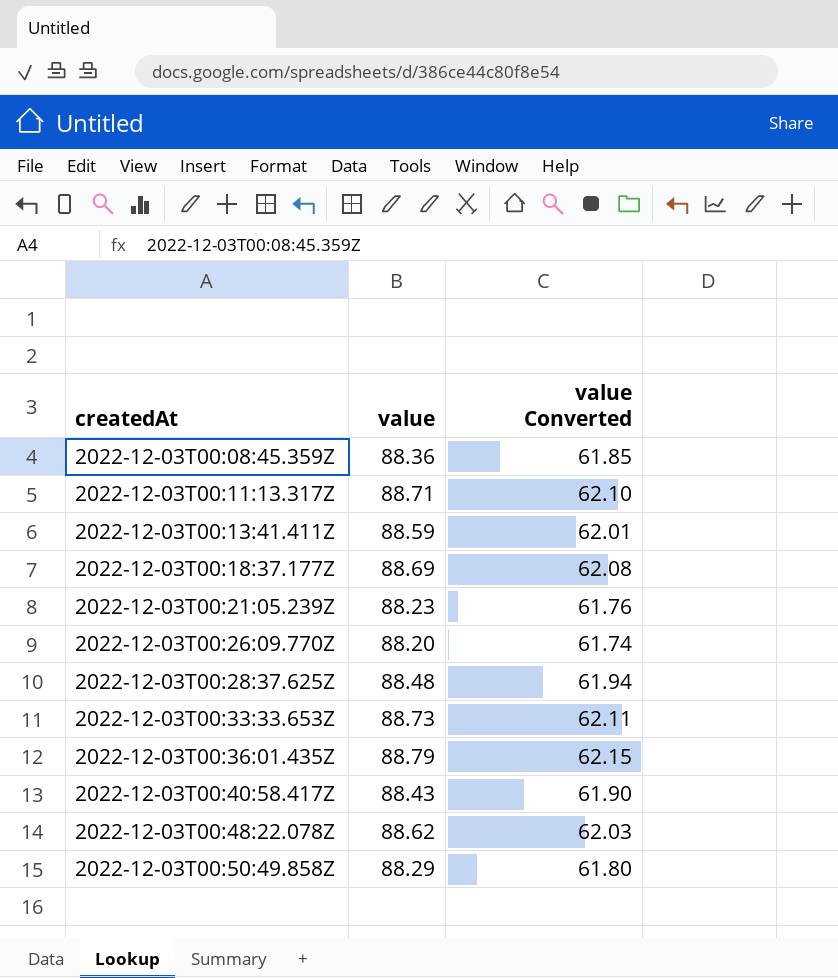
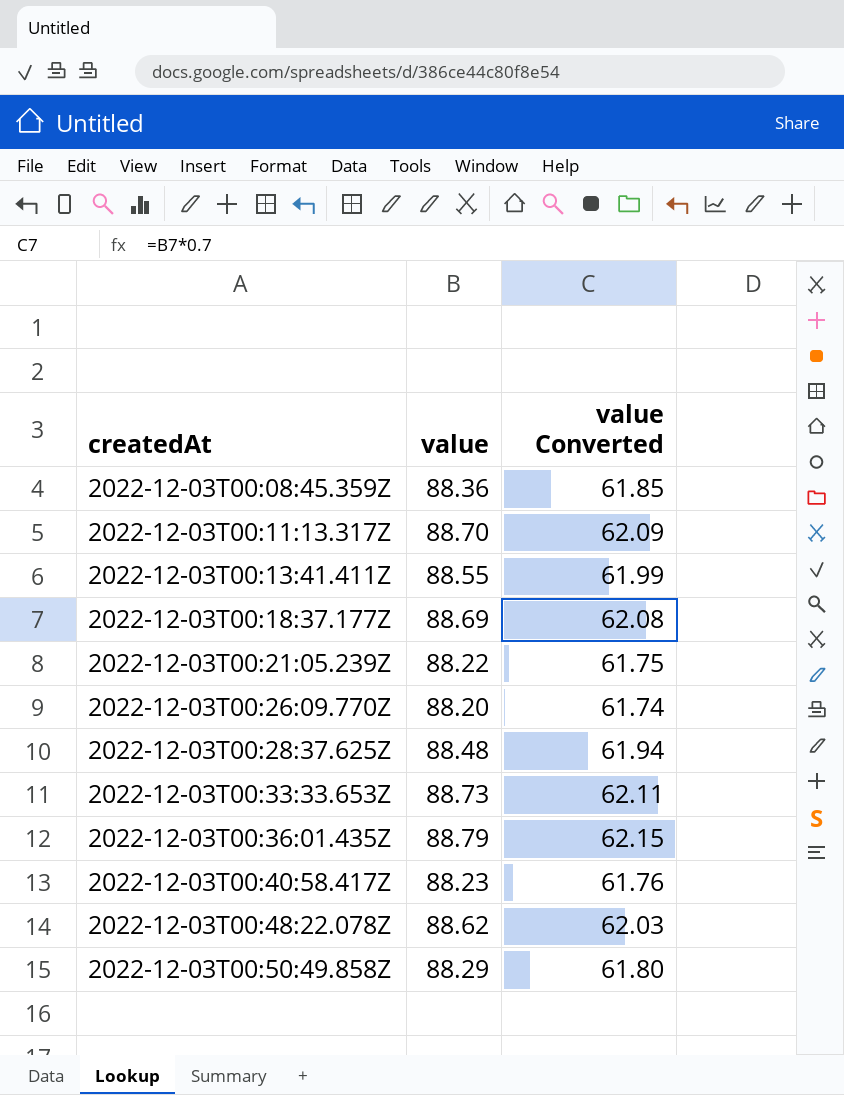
2022-12-03T00:11:13.317Z | value: 88.71 -> 88.70
2022-12-03T00:11:13.317Z | value Converted: 62.10 -> 62.09
2022-12-03T00:13:41.411Z | value: 88.59 -> 88.55
2022-12-03T00:13:41.411Z | value Converted: 62.01 -> 61.99
2022-12-03T00:21:05.239Z | value: 88.23 -> 88.22
2022-12-03T00:21:05.239Z | value Converted: 61.76 -> 61.75
2022-12-03T00:40:58.417Z | value: 88.43 -> 88.23
2022-12-03T00:40:58.417Z | value Converted: 61.90 -> 61.76

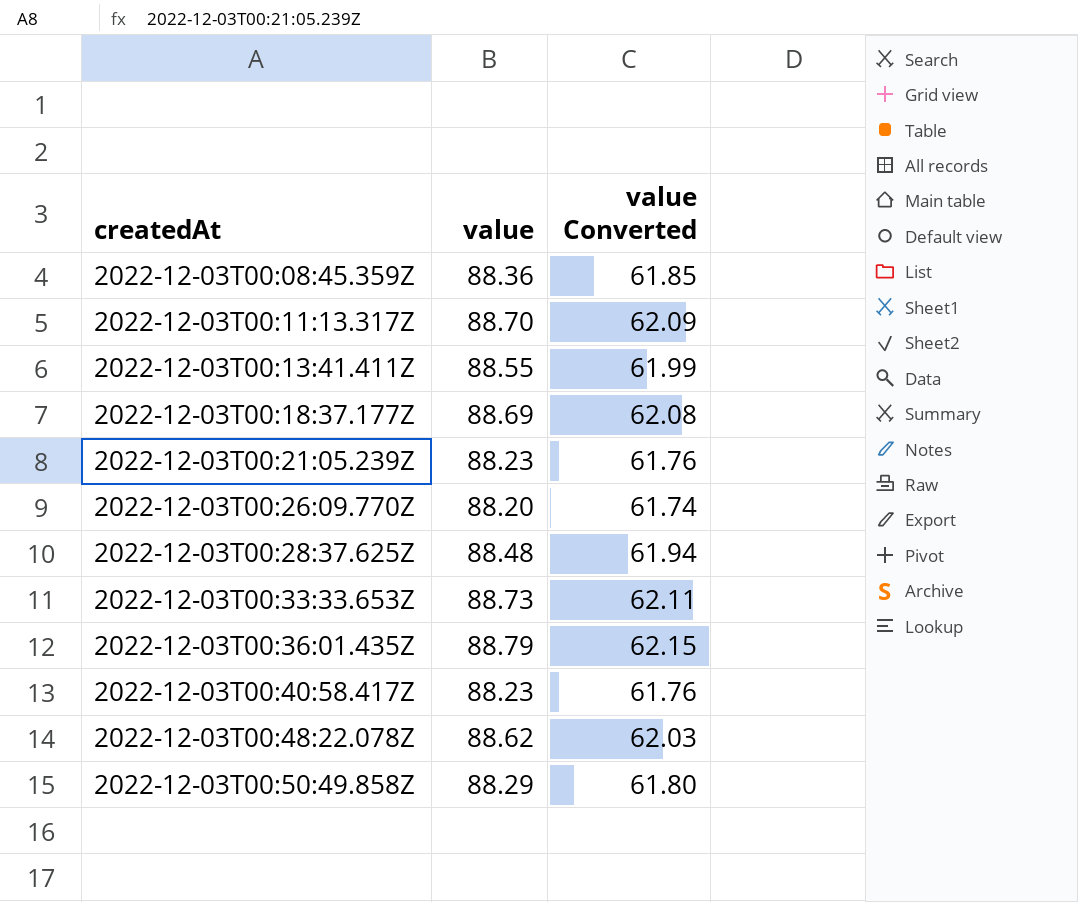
2022-12-03T00:21:05.239Z | value: 88.22 -> 88.23
2022-12-03T00:21:05.239Z | value Converted: 61.75 -> 61.76

